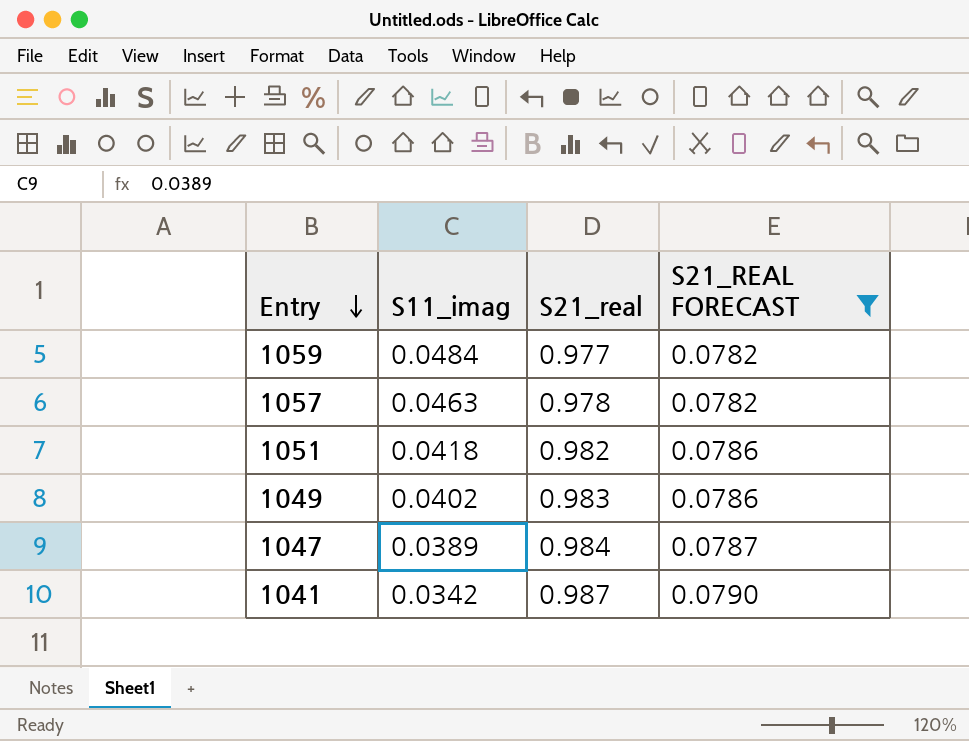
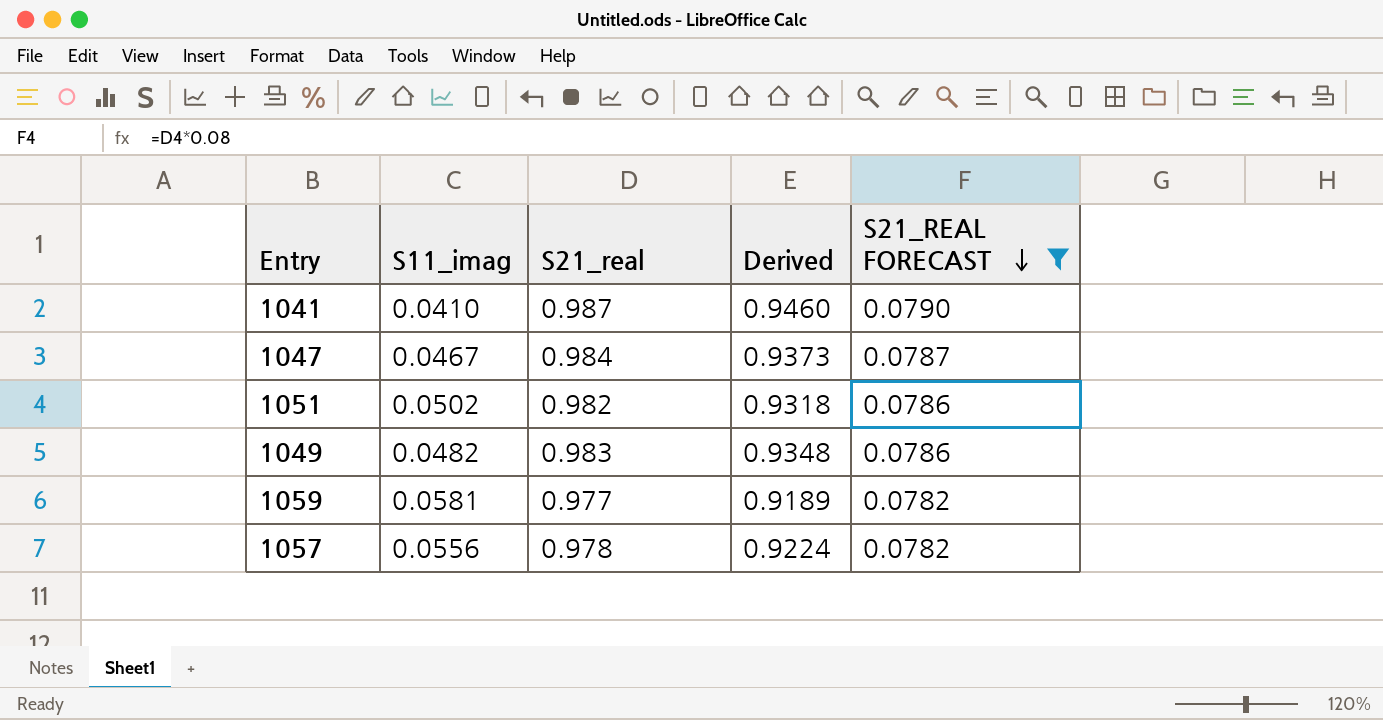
row order: Entry descending -> S21_REAL FORECAST descending
column Derived | formula: none -> [S21_real] - [S11_imag]
1041 | S11_imag: 0.0342 -> 0.0410
1047 | S11_imag: 0.0389 -> 0.0467
1051 | S11_imag: 0.0418 -> 0.0502
1049 | S11_imag: 0.0402 -> 0.0482
1059 | S11_imag: 0.0484 -> 0.0581
1057 | S11_imag: 0.0463 -> 0.0556

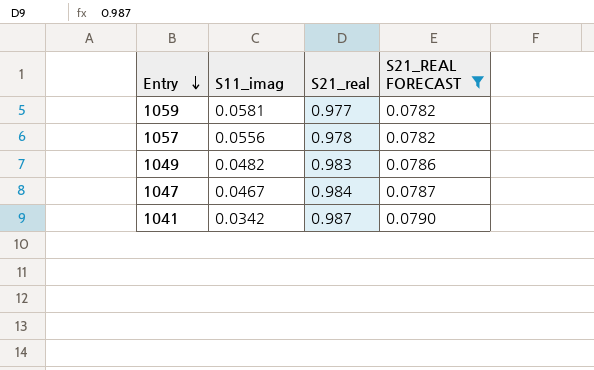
row order: S21_REAL FORECAST descending -> Entry descending
column Derived | formula: [S21_real] - [S11_imag] -> none
row 1051: 0.0502 | 0.982 | 0.9318 | 0.0786 -> none
1041 | S11_imag: 0.0410 -> 0.0342

